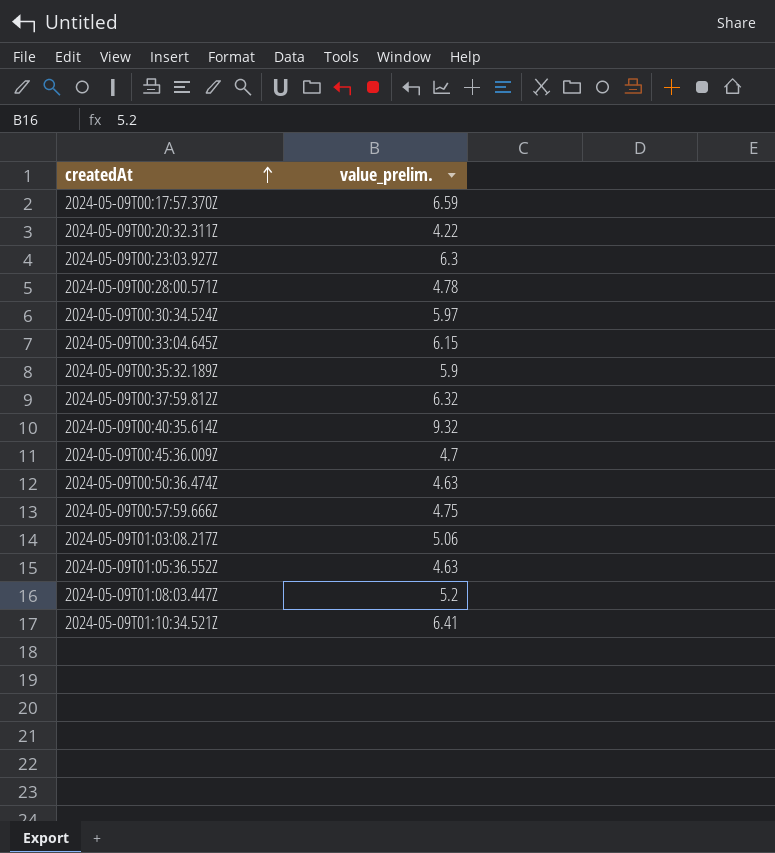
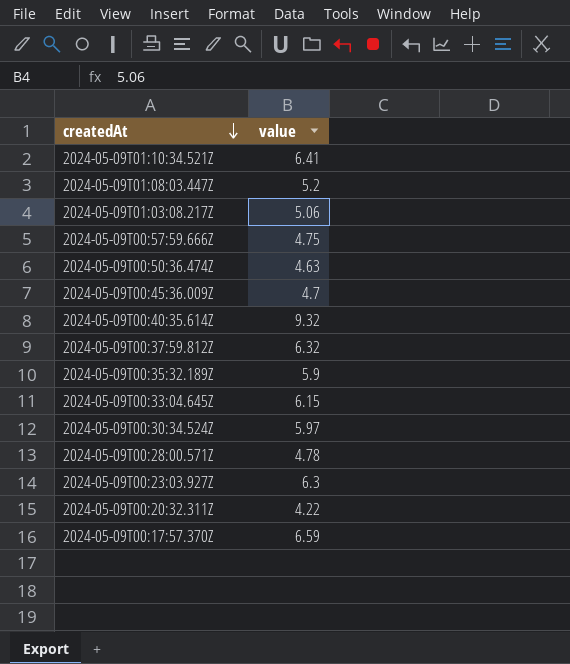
row order: createdAt ascending -> createdAt descending
column name: value_prelim. -> value
row 2024-05-09T01:05:36.552Z: 4.63 -> none

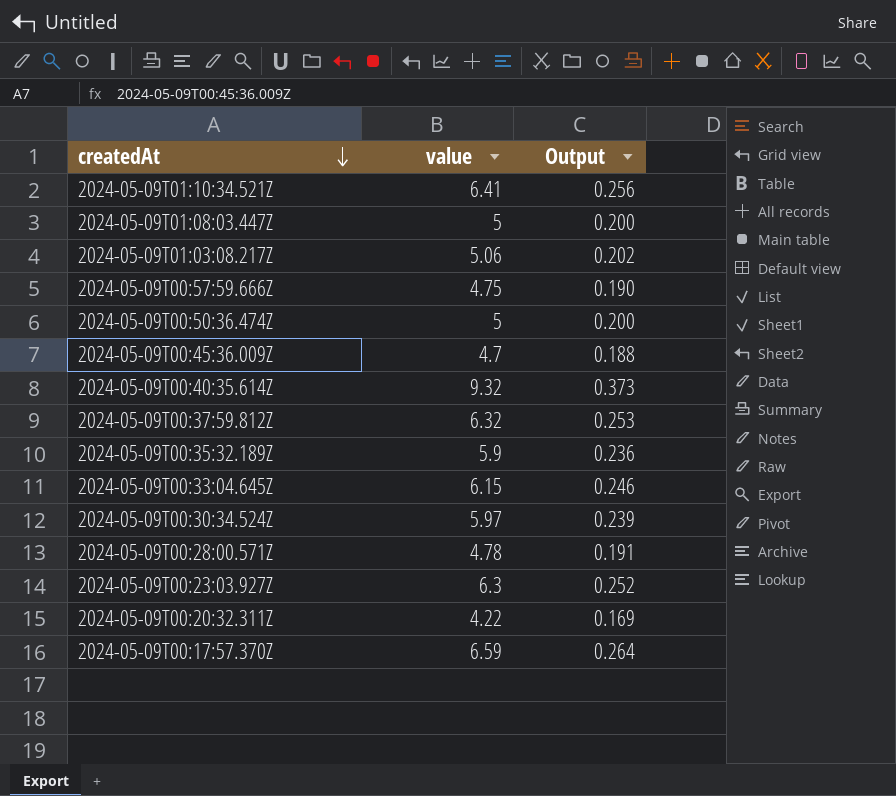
column Output | formula: none -> [value] * 0.04
2024-05-09T01:08:03.447Z | value: 5.2 -> 5
2024-05-09T00:50:36.474Z | value: 4.63 -> 5

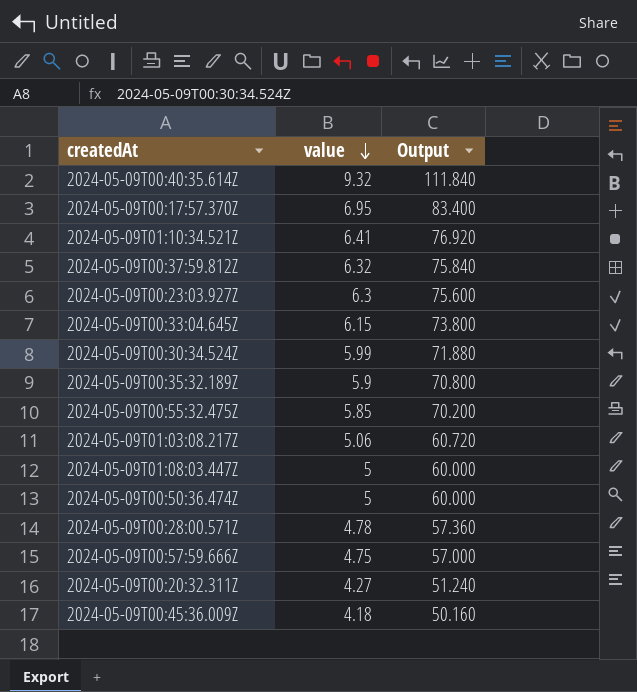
row order: createdAt descending -> value descending
column Output | formula: [value] * 0.04 -> [value] * 12
2024-05-09T00:17:57.370Z | value: 6.59 -> 6.95
2024-05-09T00:30:34.524Z | value: 5.97 -> 5.99
row 2024-05-09T00:55:32.475Z: none -> 5.85 | 70.200
2024-05-09T00:20:32.311Z | value: 4.22 -> 4.27
2024-05-09T00:45:36.009Z | value: 4.7 -> 4.18

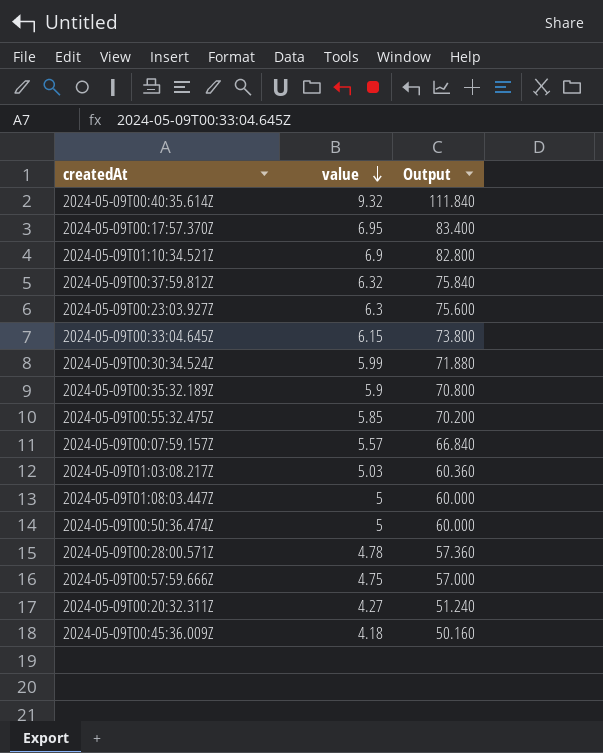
2024-05-09T01:10:34.521Z | value: 6.41 -> 6.9
2024-05-09T01:10:34.521Z | Output: 76.920 -> 82.800
row 2024-05-09T00:07:59.157Z: none -> 5.57 | 66.840
2024-05-09T01:03:08.217Z | value: 5.06 -> 5.03
2024-05-09T01:03:08.217Z | Output: 60.720 -> 60.360

